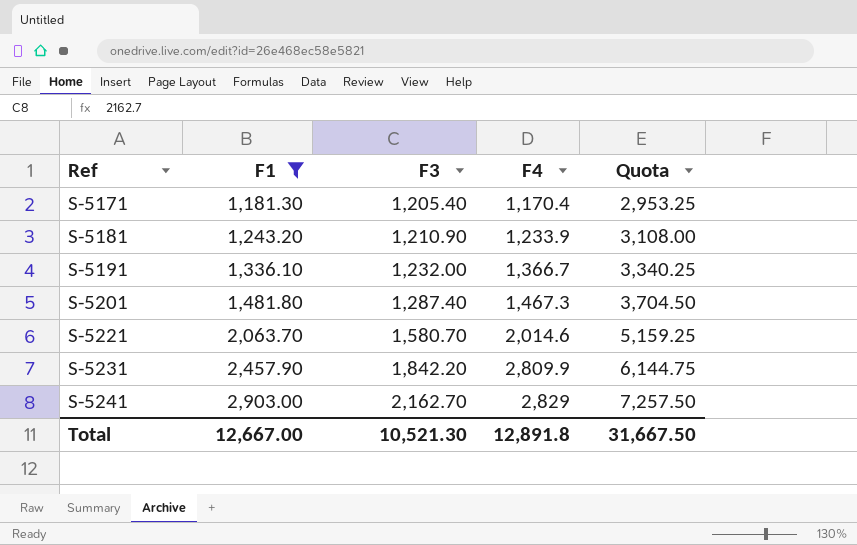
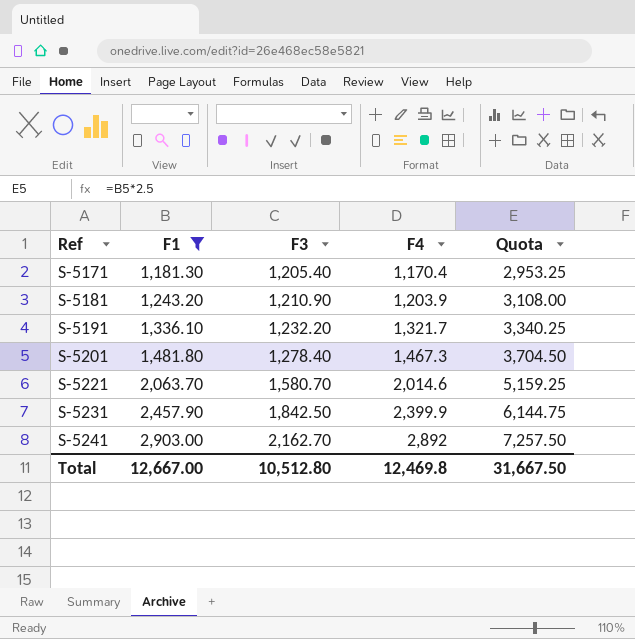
S-5181 | F4: 1,233.9 -> 1,203.9
S-5191 | F3: 1,232.00 -> 1,232.20
S-5191 | F4: 1,366.7 -> 1,321.7
S-5201 | F3: 1,287.40 -> 1,278.40
S-5231 | F3: 1,842.20 -> 1,842.50
S-5231 | F4: 2,809.9 -> 2,399.9
S-5241 | F4: 2,829 -> 2,892
Total | F3: 10,521.30 -> 10,512.80
Total | F4: 12,891.8 -> 12,469.8

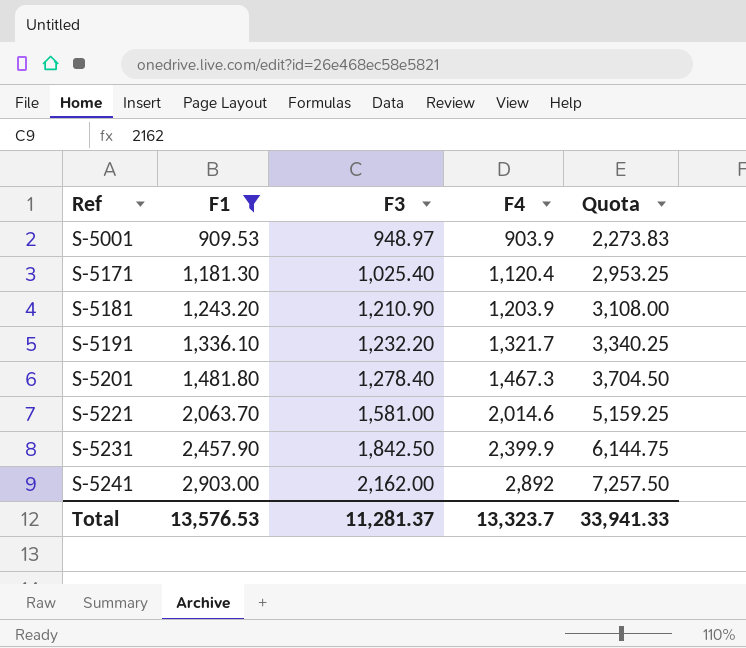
row S-5001: none -> 909.53 | 948.97 | 903.9 | 2,273.83
S-5171 | F3: 1,205.40 -> 1,025.40
S-5171 | F4: 1,170.4 -> 1,120.4
S-5221 | F3: 1,580.70 -> 1,581.00
S-5241 | F3: 2,162.70 -> 2,162.00
Total | F1: 12,667.00 -> 13,576.53
Total | F3: 10,512.80 -> 11,281.37
Total | F4: 12,469.8 -> 13,323.7
Total | Quota: 31,667.50 -> 33,941.33

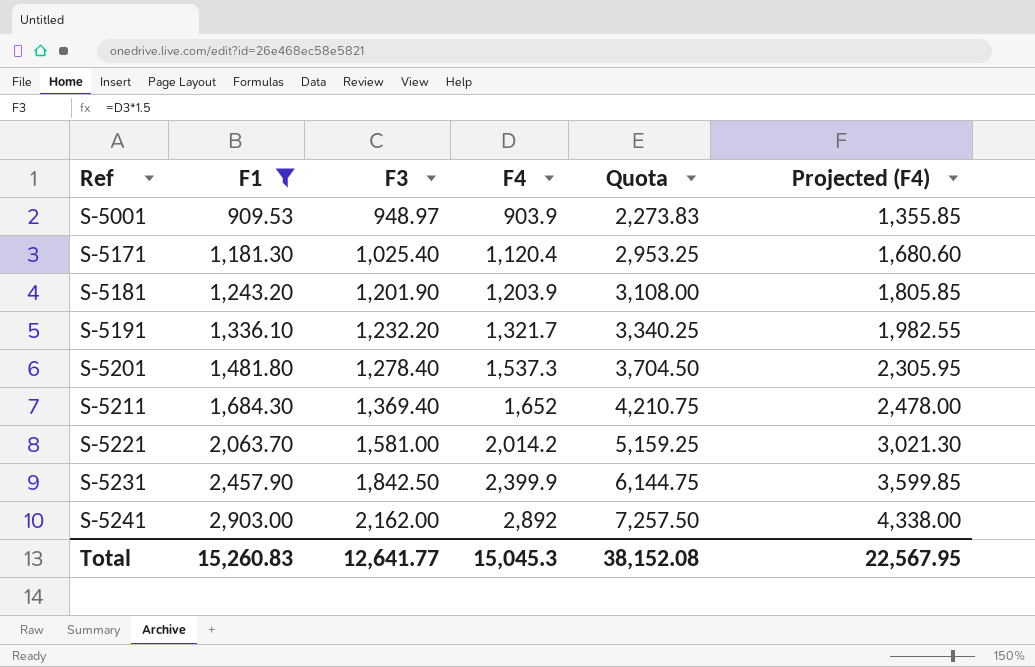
column Projected (F4) | formula: none -> [F4] * 1.5
S-5181 | F3: 1,210.90 -> 1,201.90
S-5201 | F4: 1,467.3 -> 1,537.3
row S-5211: none -> 1,684.30 | 1,369.40 | 1,652 | 4,210.75 | 2,478.00
S-5221 | F4: 2,014.6 -> 2,014.2
Total | F1: 13,576.53 -> 15,260.83
Total | F3: 11,281.37 -> 12,641.77
Total | F4: 13,323.7 -> 15,045.3
Total | Quota: 33,941.33 -> 38,152.08

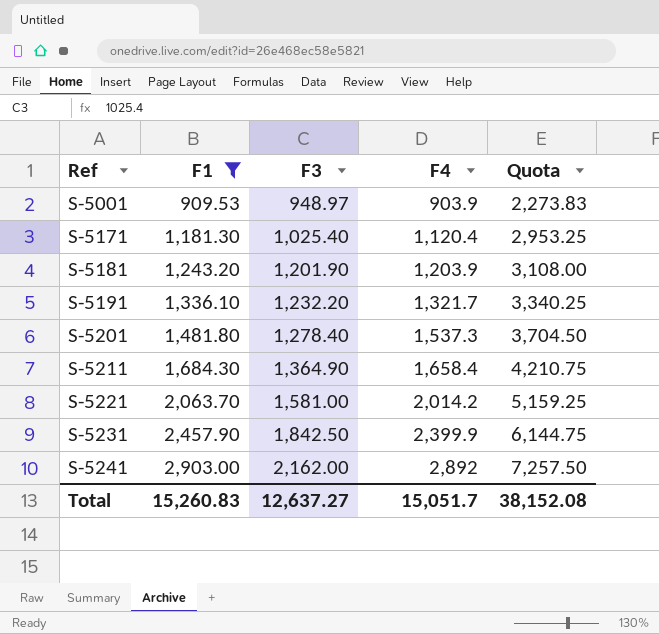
column Projected (F4) | formula: [F4] * 1.5 -> none
S-5211 | F3: 1,369.40 -> 1,364.90
S-5211 | F4: 1,652 -> 1,658.4
Total | F3: 12,641.77 -> 12,637.27
Total | F4: 15,045.3 -> 15,051.7

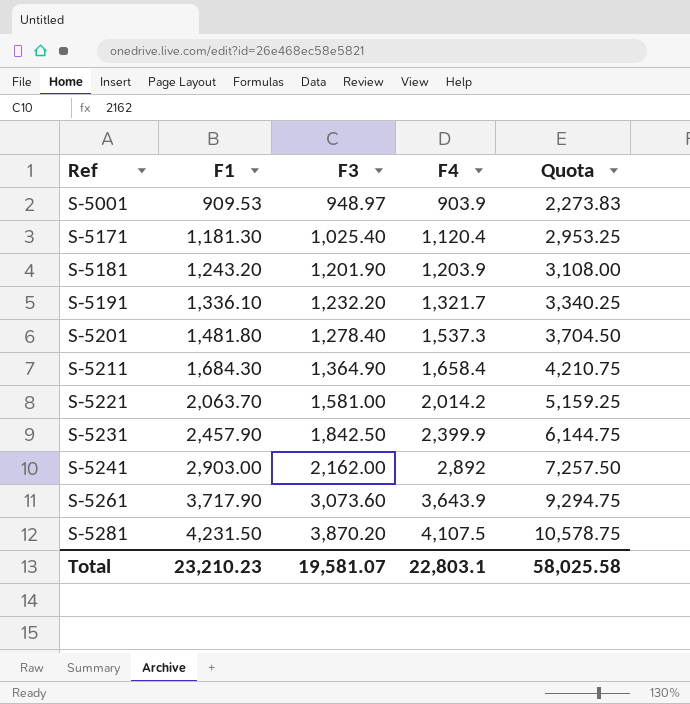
filter: F1 <= 2,903.00 -> none
Total | F1: 15,260.83 -> 23,210.23
Total | F3: 12,637.27 -> 19,581.07
Total | F4: 15,051.7 -> 22,803.1
Total | Quota: 38,152.08 -> 58,025.58

